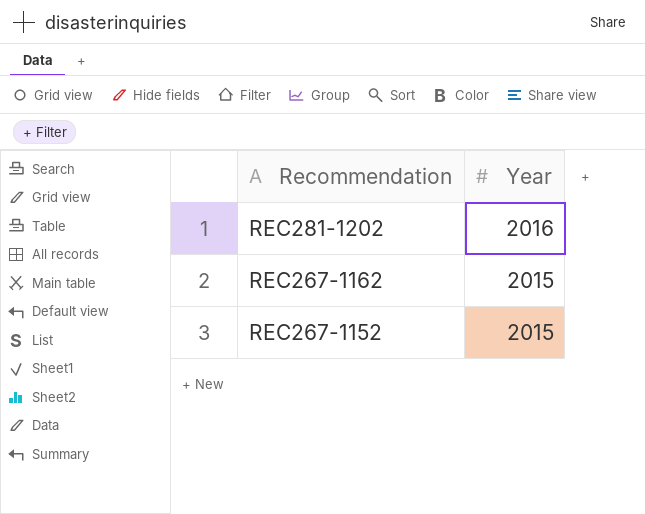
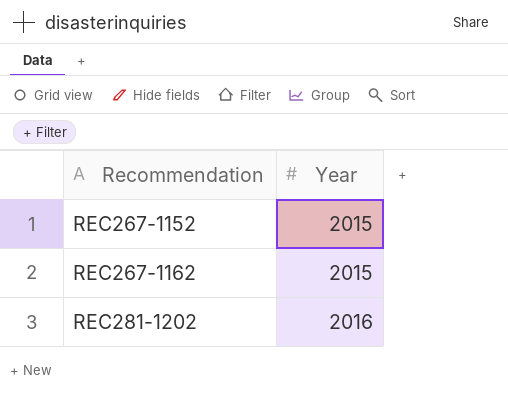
row order: Recommendation descending -> Recommendation ascending

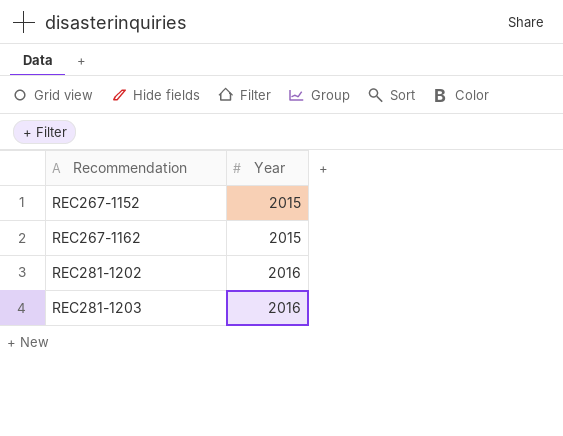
row REC281-1203: none -> 2016

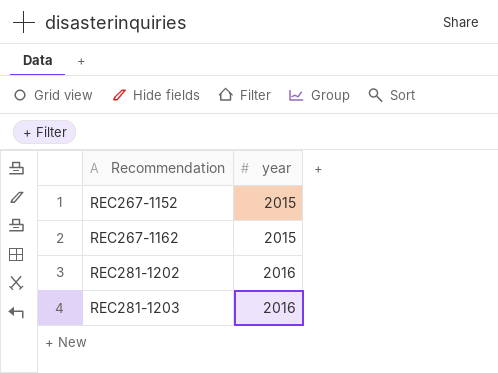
column name: Year -> year

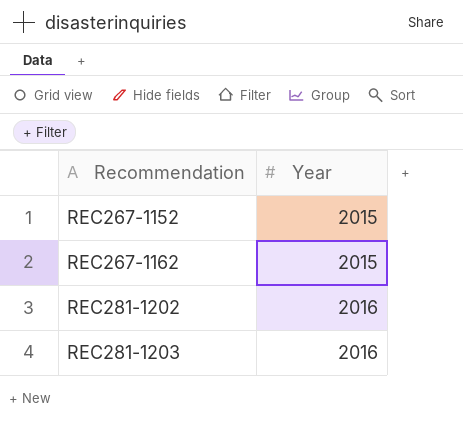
column name: year -> Year

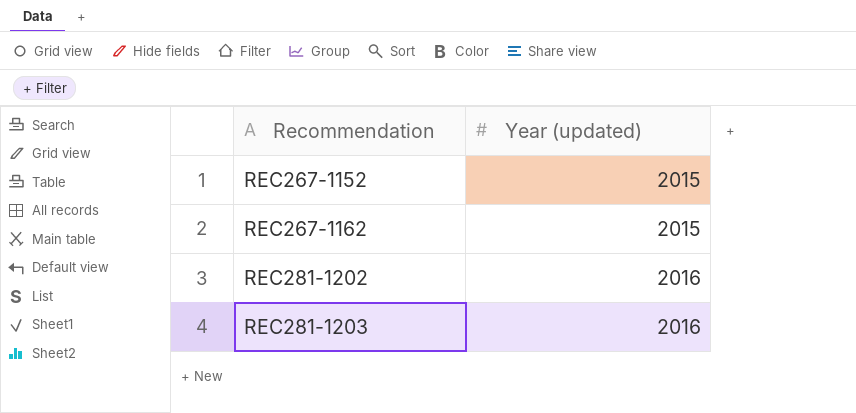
column name: Year -> Year (updated)

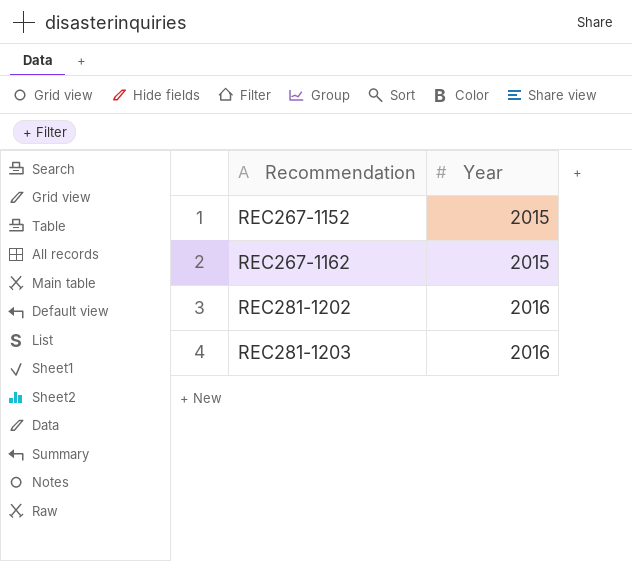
column name: Year (updated) -> Year

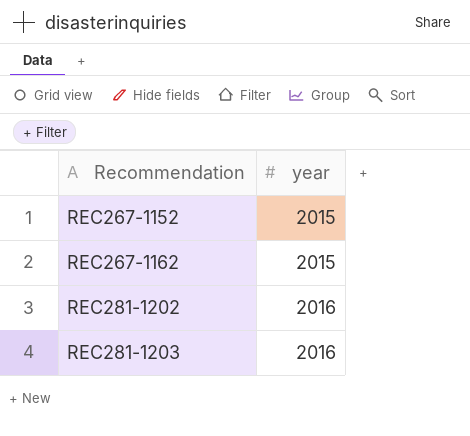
column name: Year -> year

